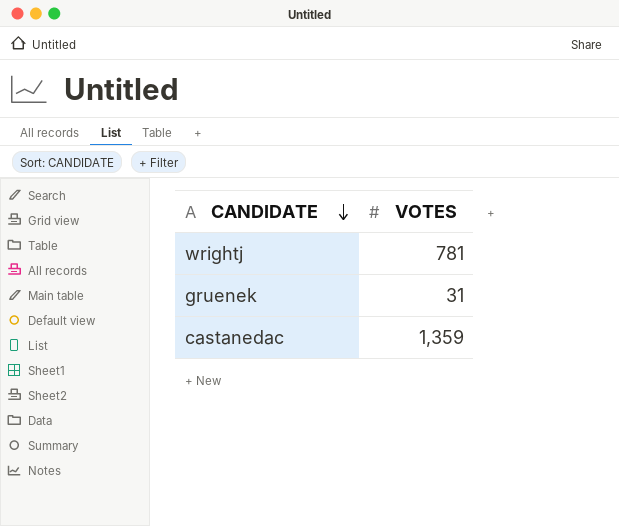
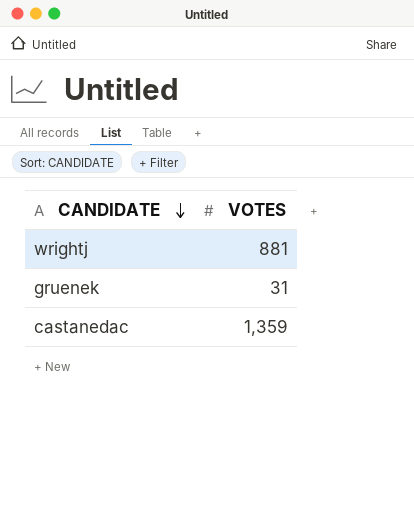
wrightj | VOTES: 781 -> 881

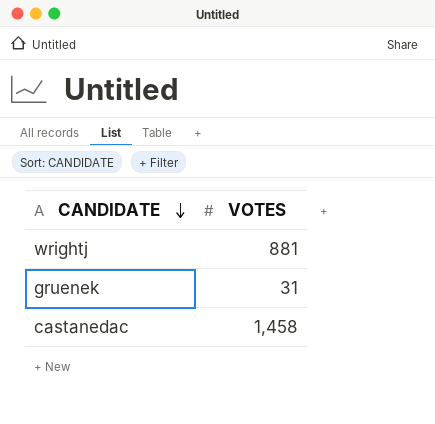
castanedac | VOTES: 1,359 -> 1,458

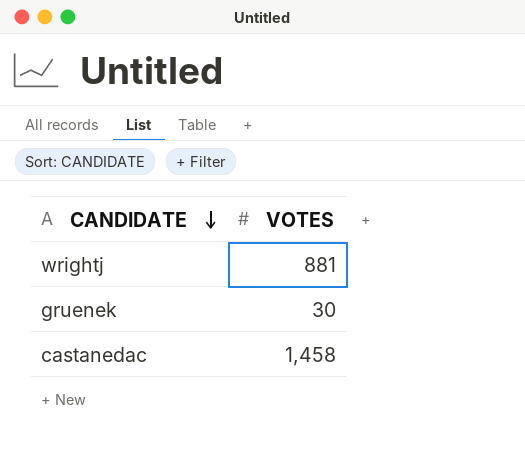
gruenek | VOTES: 31 -> 30

